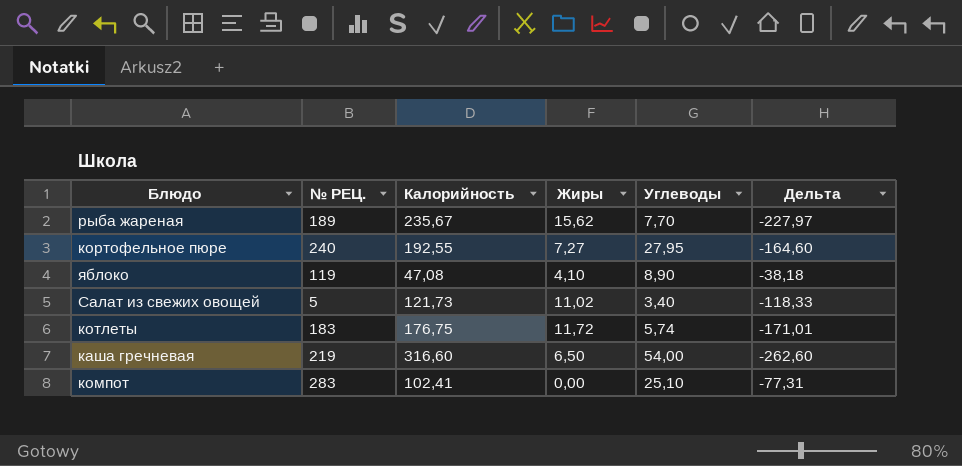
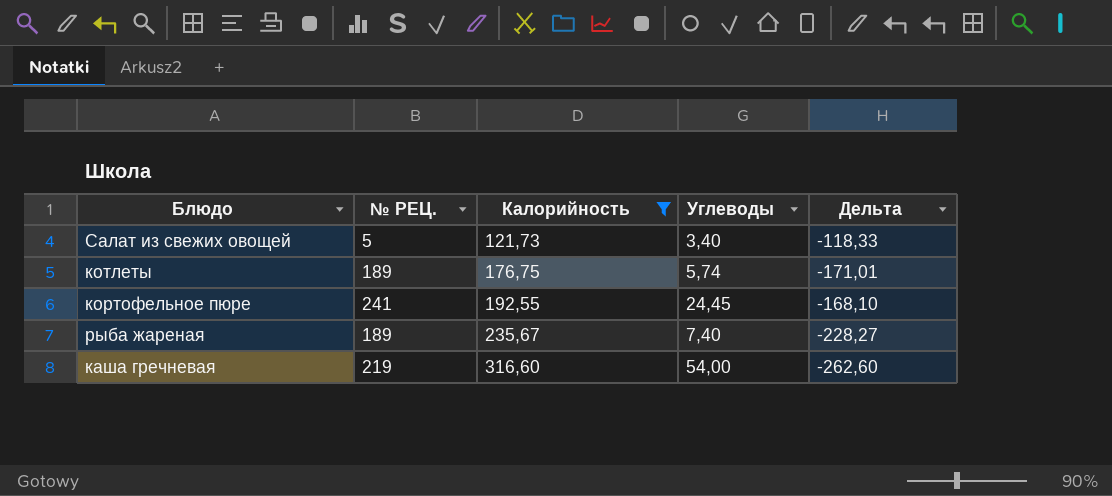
filter: none -> Калорийность >= 121,73
row order: none -> Калорийность ascending
column Жиры | position: 4 -> none
котлеты | № РЕЦ.: 183 -> 189
кортофельное пюре | № РЕЦ.: 240 -> 241
кортофельное пюре | Углеводы: 27,95 -> 24,45
кортофельное пюре | Дельта: -164,60 -> -168,10
рыба жареная | Углеводы: 7,70 -> 7,40
рыба жареная | Дельта: -227,97 -> -228,27

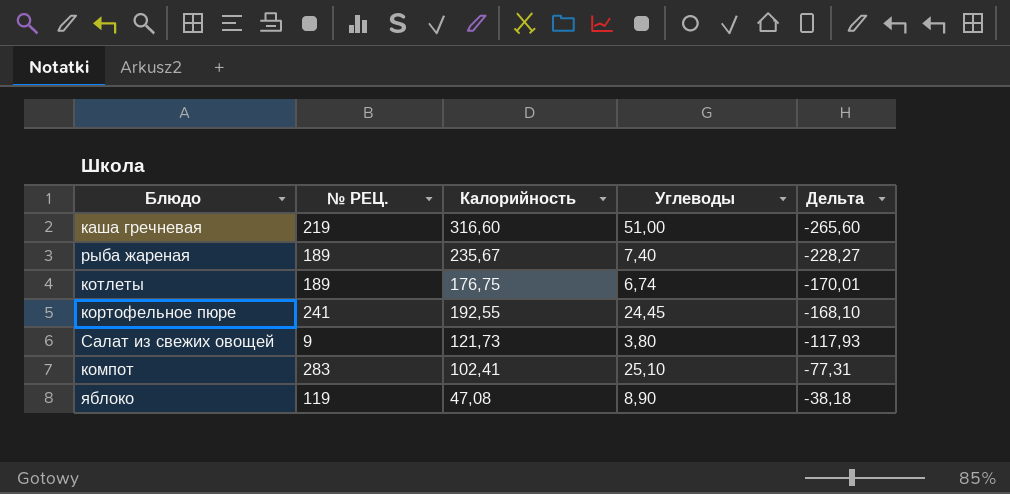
filter: Калорийность >= 121,73 -> none
row order: Калорийность ascending -> Дельта ascending
каша гречневая | Углеводы: 54,00 -> 51,00
каша гречневая | Дельта: -262,60 -> -265,60
котлеты | Углеводы: 5,74 -> 6,74
котлеты | Дельта: -171,01 -> -170,01
Салат из свежих овощей | № РЕЦ.: 5 -> 9
Салат из свежих овощей | Углеводы: 3,40 -> 3,80
Салат из свежих овощей | Дельта: -118,33 -> -117,93

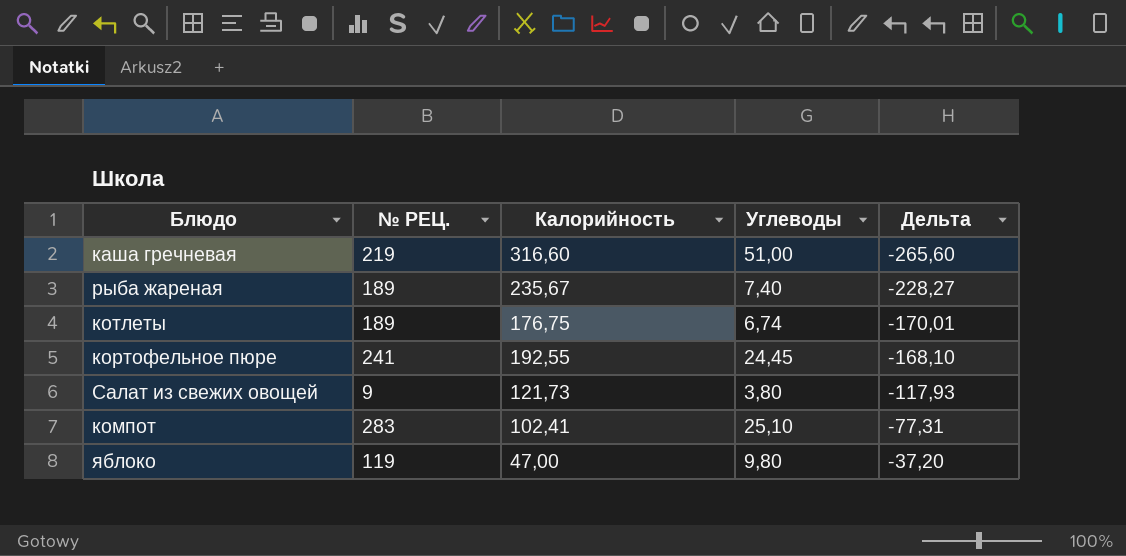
яблоко | Калорийность: 47,08 -> 47,00
яблоко | Углеводы: 8,90 -> 9,80
яблоко | Дельта: -38,18 -> -37,20

